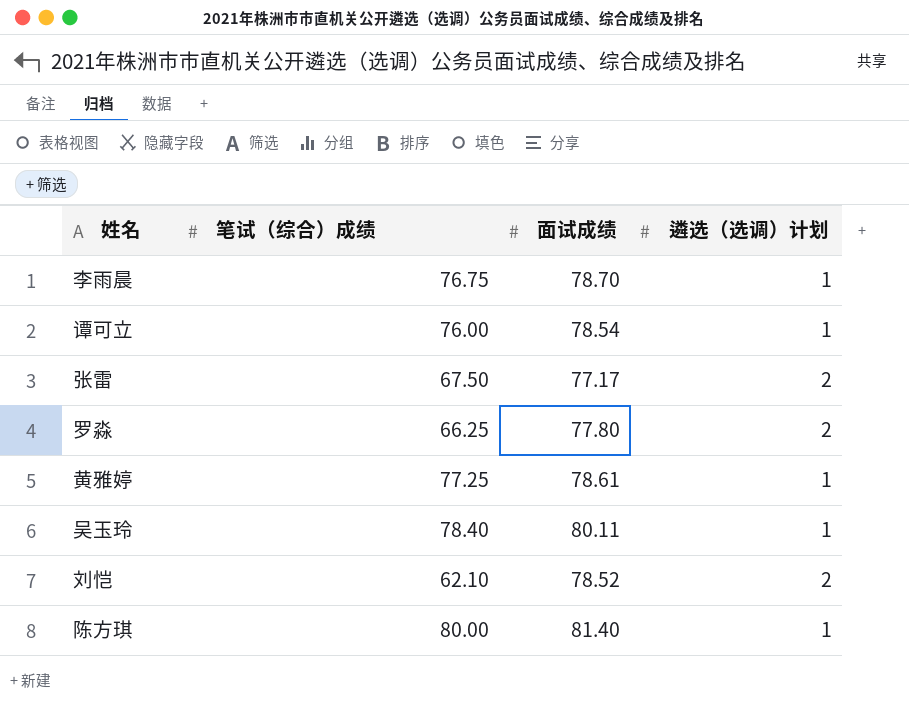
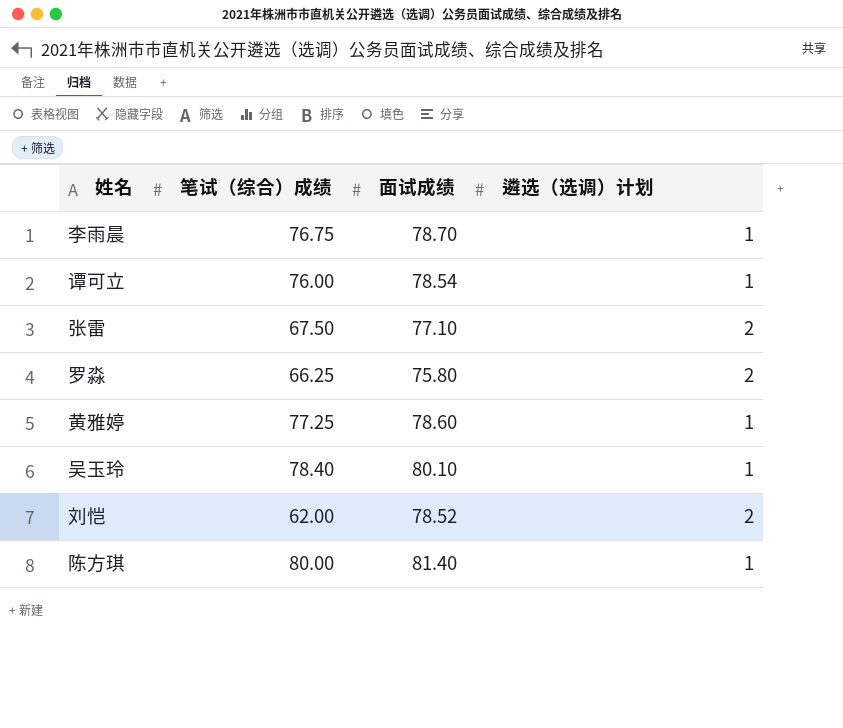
张雷 | 面试成绩: 77.17 -> 77.10
罗淼 | 面试成绩: 77.80 -> 75.80
黄雅婷 | 面试成绩: 78.61 -> 78.60
吴玉玲 | 面试成绩: 80.11 -> 80.10
刘恺 | 笔试（综合）成绩: 62.10 -> 62.00

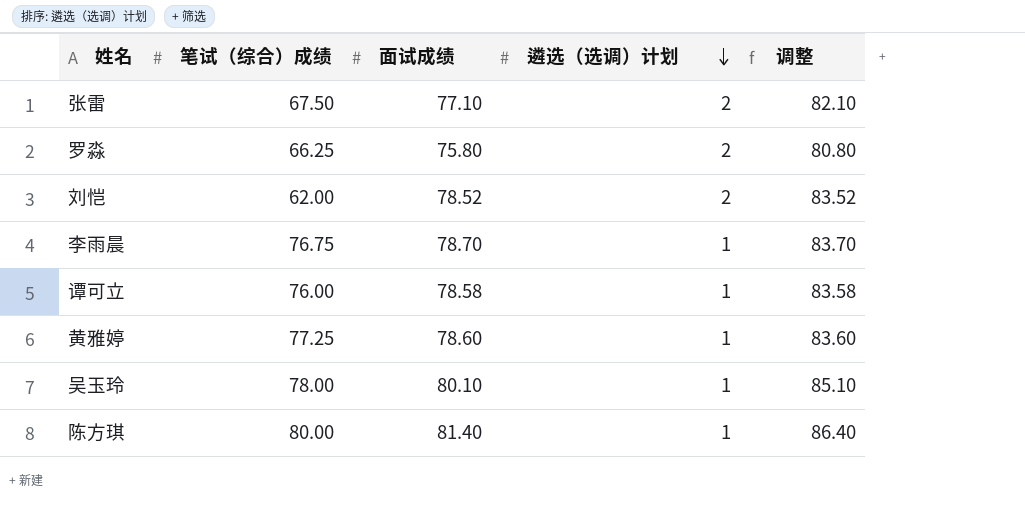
row order: none -> 遴选（选调）计划 descending
column 调整 | formula: none -> [面试成绩] + 5
谭可立 | 面试成绩: 78.54 -> 78.58
吴玉玲 | 笔试（综合）成绩: 78.40 -> 78.00

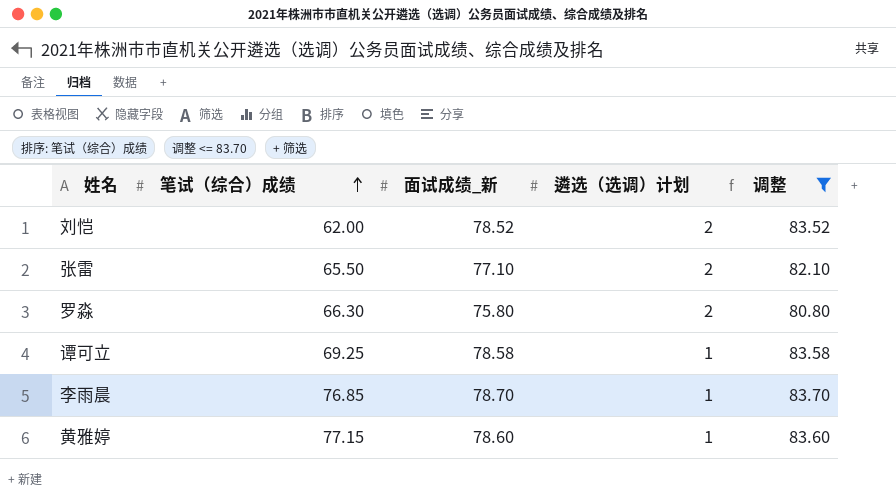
filter: none -> 调整 <= 83.70
row order: 遴选（选调）计划 descending -> 笔试（综合）成绩 ascending
column name: 面试成绩 -> 面试成绩_新
张雷 | 笔试（综合）成绩: 67.50 -> 65.50
罗淼 | 笔试（综合）成绩: 66.25 -> 66.30
谭可立 | 笔试（综合）成绩: 76.00 -> 69.25
李雨晨 | 笔试（综合）成绩: 76.75 -> 76.85
黄雅婷 | 笔试（综合）成绩: 77.25 -> 77.15

